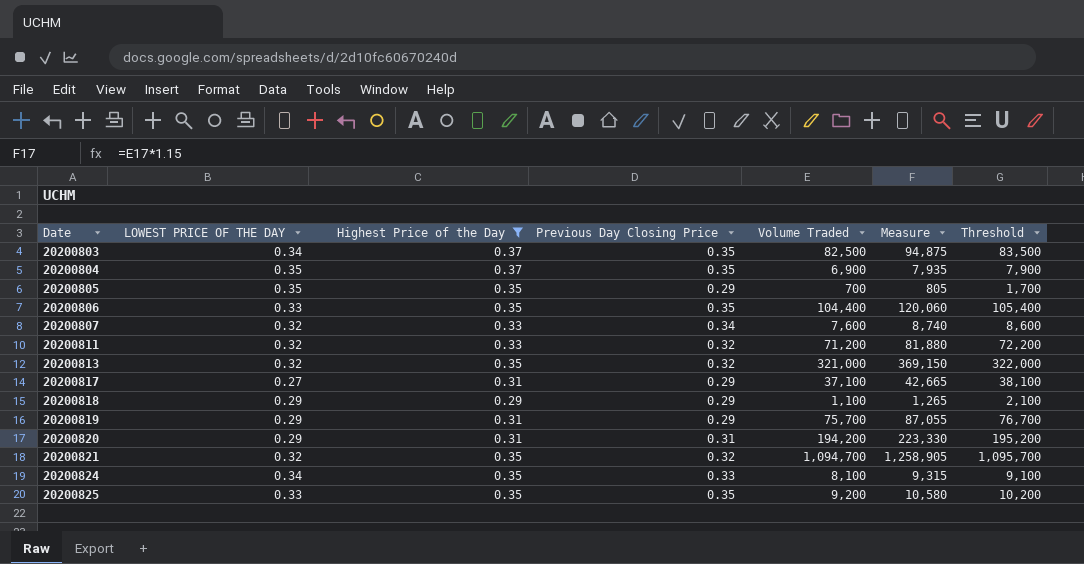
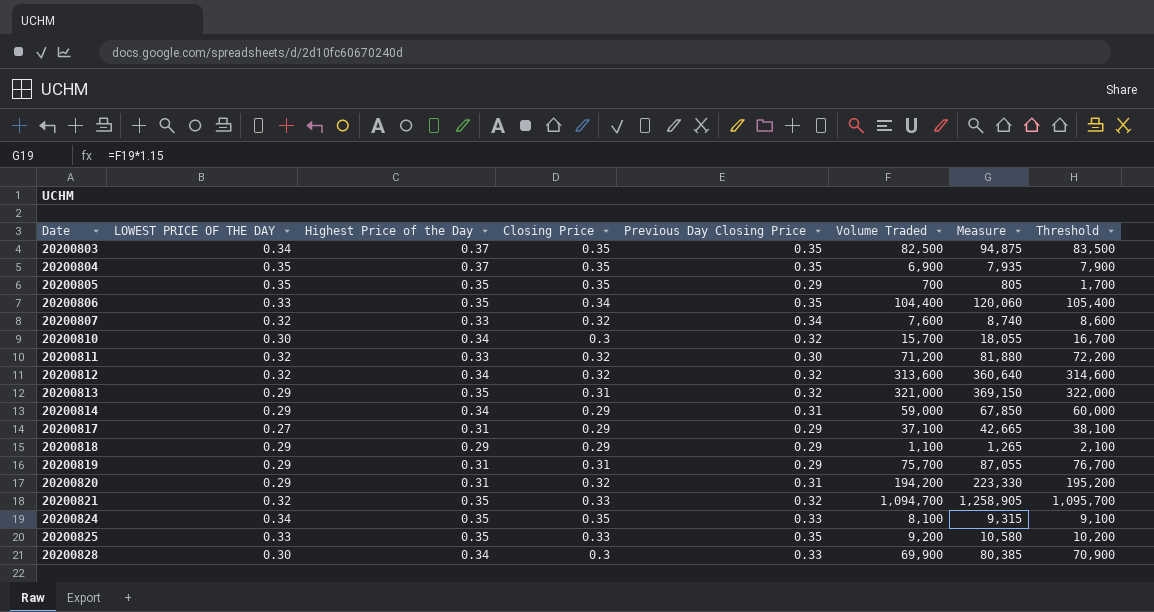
filter: Highest Price of the Day != 0.34 -> none
column Closing Price | position: none -> 4
20200811 | Previous Day Closing Price: 0.32 -> 0.30
20200813 | LOWEST PRICE OF THE DAY: 0.32 -> 0.29

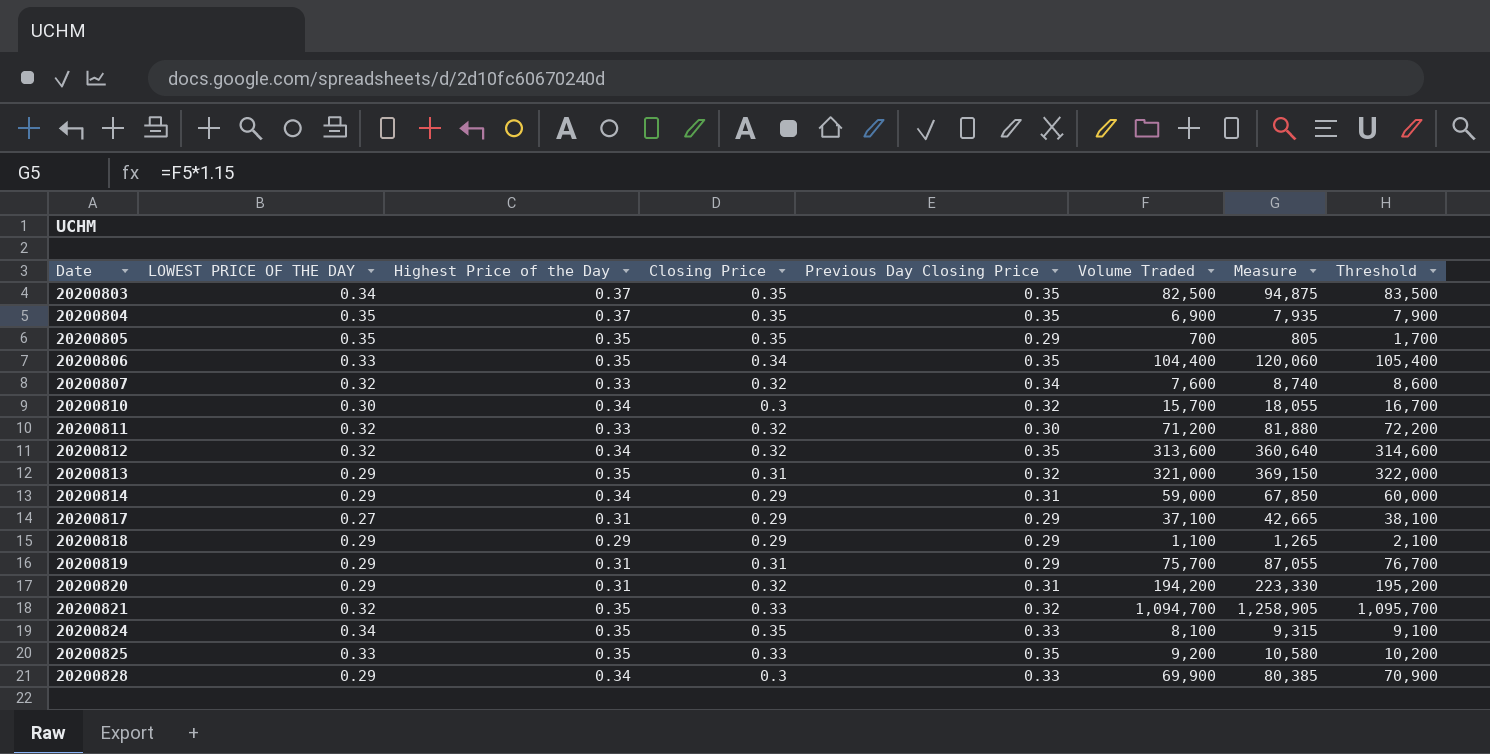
20200812 | Previous Day Closing Price: 0.32 -> 0.35
20200828 | LOWEST PRICE OF THE DAY: 0.30 -> 0.29

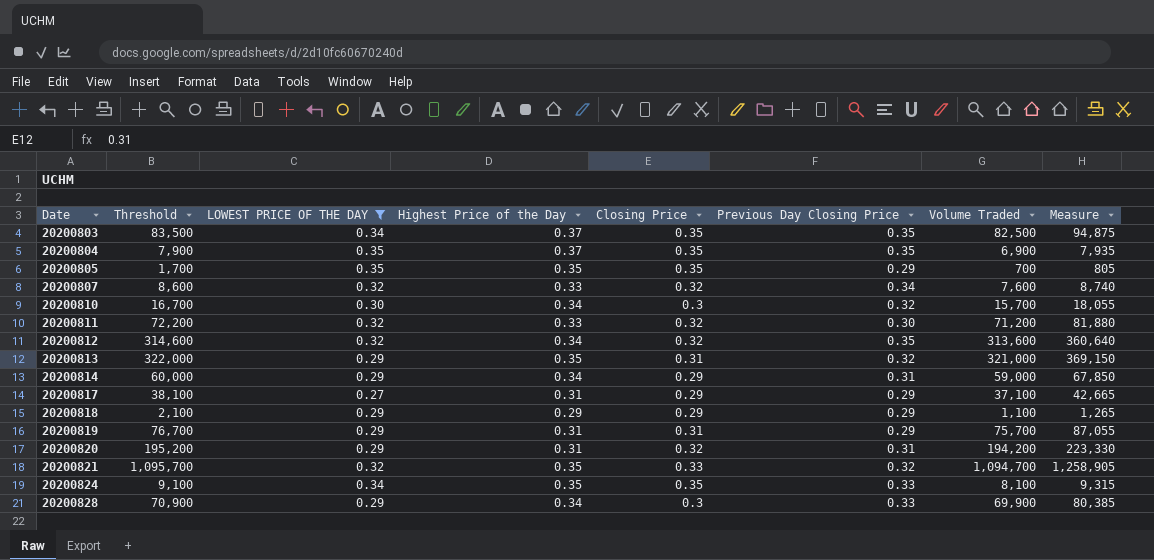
filter: none -> LOWEST PRICE OF THE DAY != 0.33
column Threshold | position: 8 -> 2

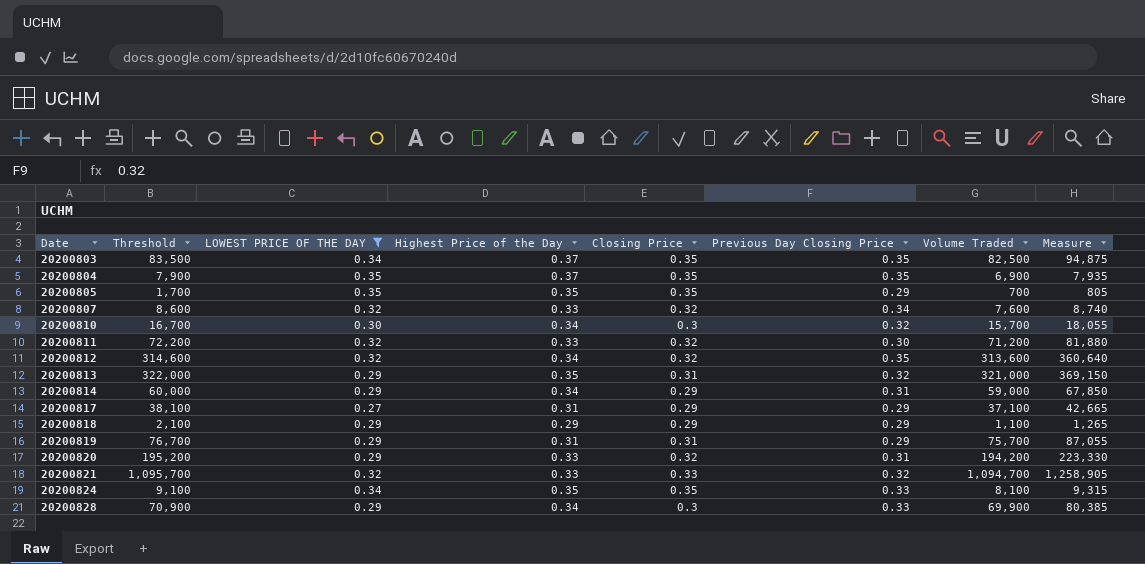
20200820 | Highest Price of the Day: 0.31 -> 0.33
20200821 | Highest Price of the Day: 0.35 -> 0.33

